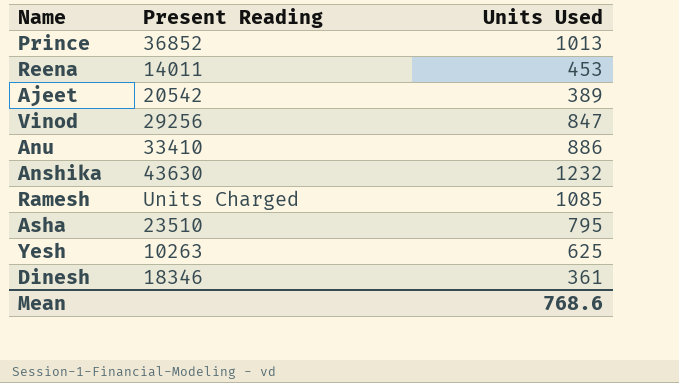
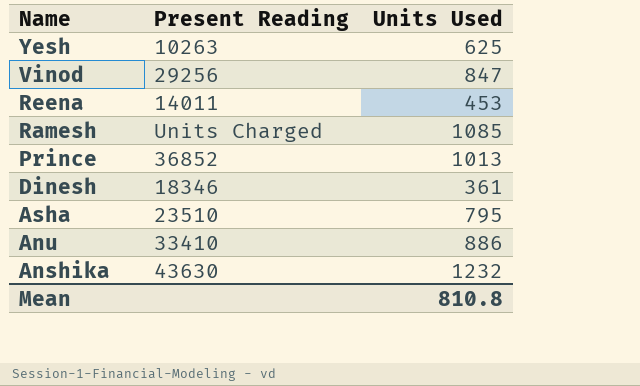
row order: none -> Name descending
row Ajeet: 20542 | 389 -> none
Mean | Units Used: 768.6 -> 810.8

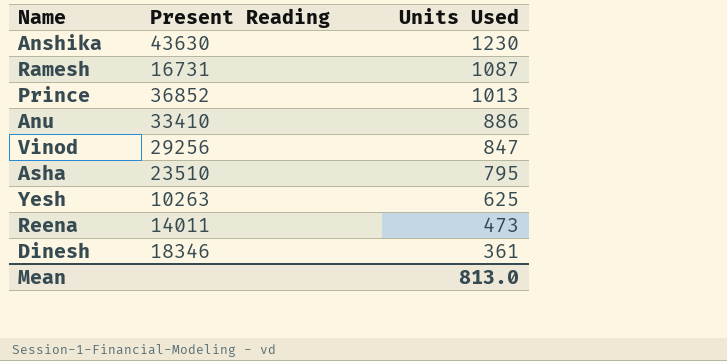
row order: Name descending -> Units Used descending
Anshika | Units Used: 1232 -> 1230
Ramesh | Present Reading: Units Charged -> 16731
Ramesh | Units Used: 1085 -> 1087
Reena | Units Used: 453 -> 473
Mean | Units Used: 810.8 -> 813.0

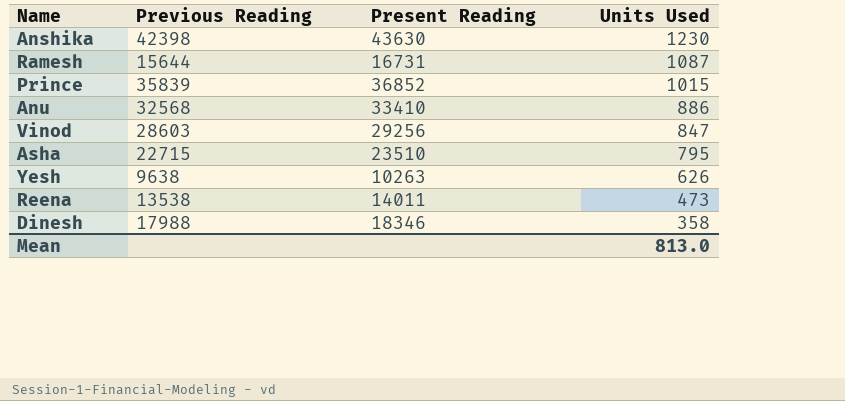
column Previous Reading | position: none -> 2
Prince | Units Used: 1013 -> 1015
Yesh | Units Used: 625 -> 626
Dinesh | Units Used: 361 -> 358

